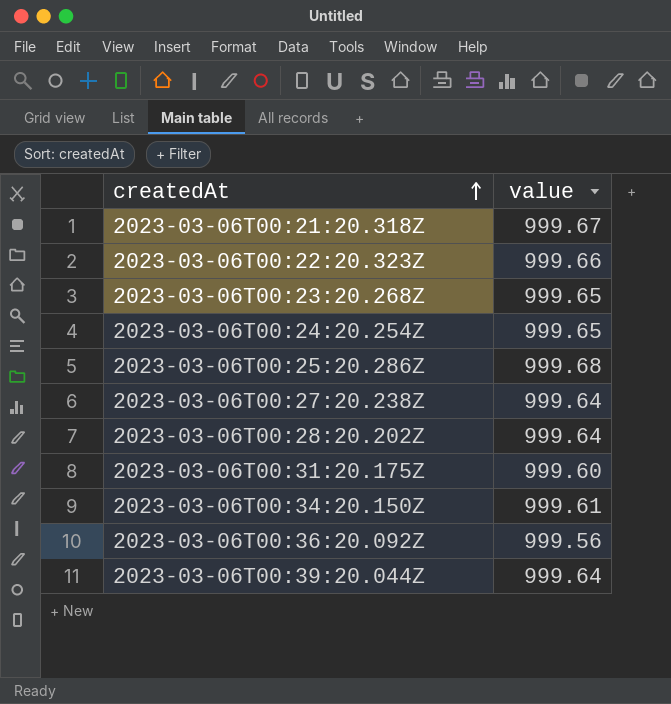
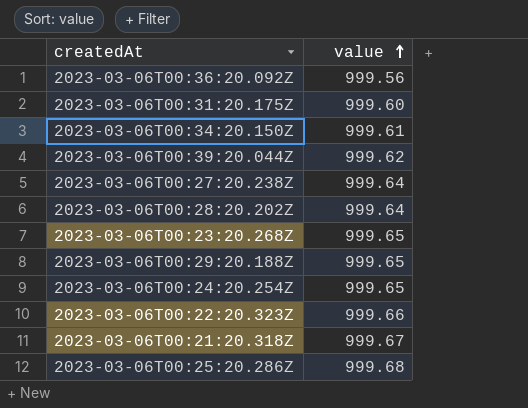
row order: createdAt ascending -> value ascending
2023-03-06T00:39:20.044Z | value: 999.64 -> 999.62
row 2023-03-06T00:29:20.188Z: none -> 999.65

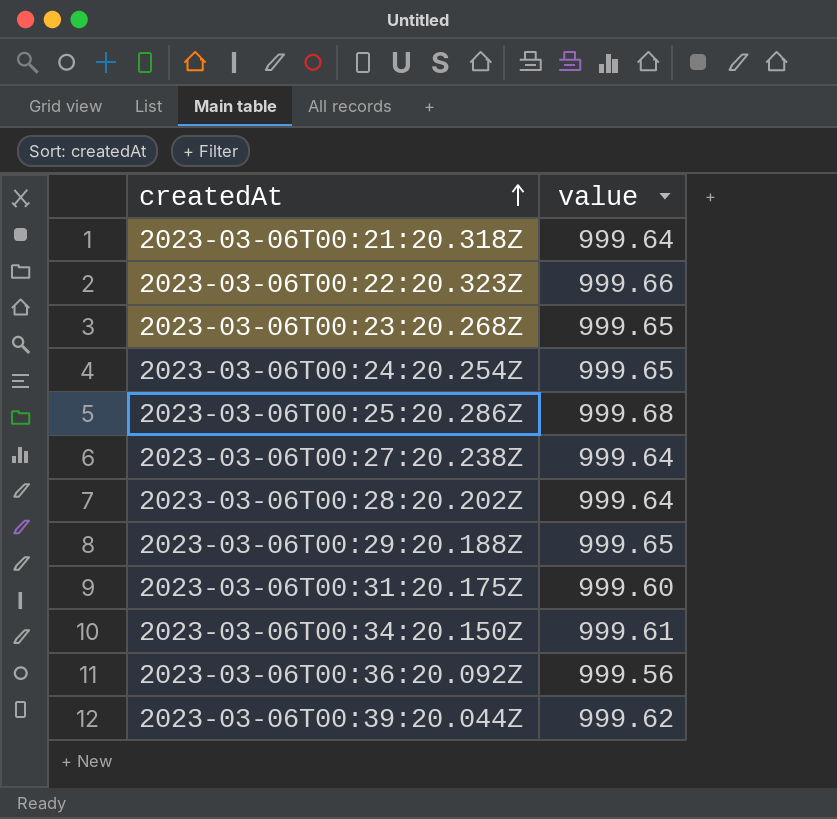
row order: value ascending -> createdAt ascending
2023-03-06T00:21:20.318Z | value: 999.67 -> 999.64

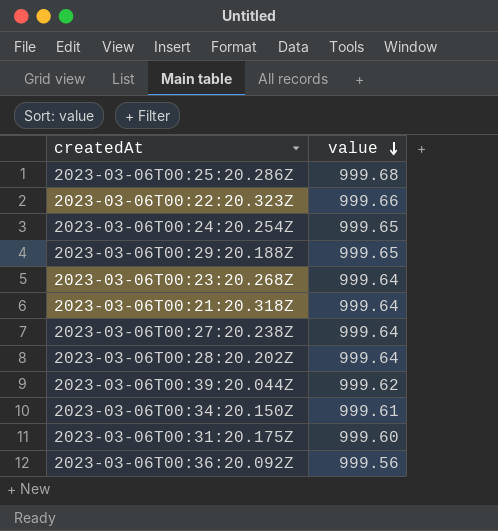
row order: createdAt ascending -> value descending
2023-03-06T00:23:20.268Z | value: 999.65 -> 999.64

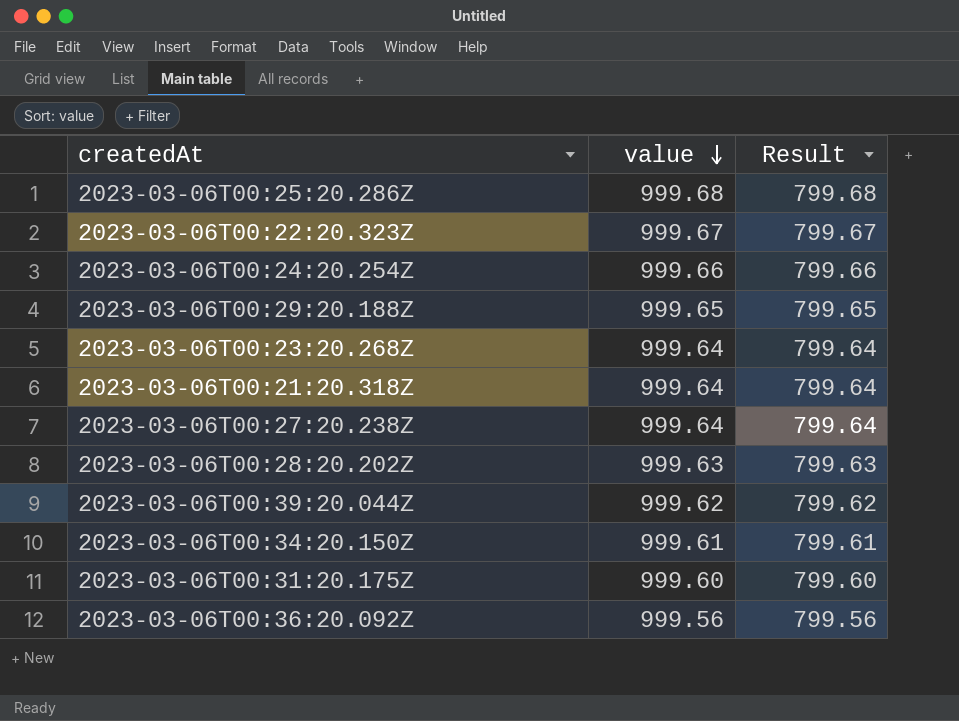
column Result | formula: none -> [value] - 200
2023-03-06T00:22:20.323Z | value: 999.66 -> 999.67
2023-03-06T00:24:20.254Z | value: 999.65 -> 999.66
2023-03-06T00:28:20.202Z | value: 999.64 -> 999.63

